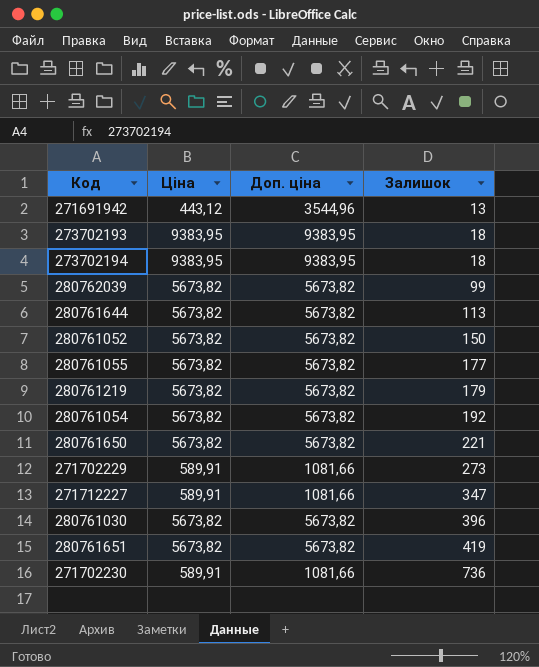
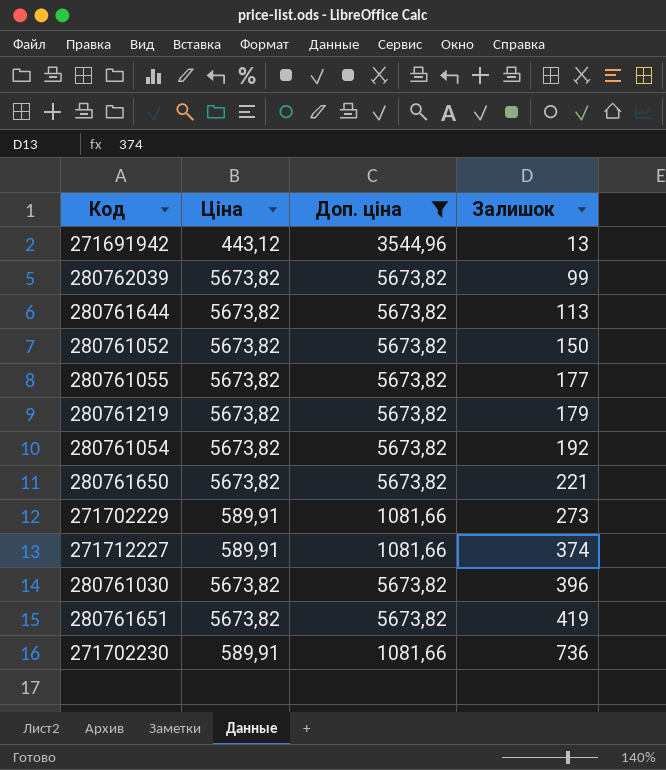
filter: none -> Доп. ціна != 9383,95
271712227 | Залишок: 347 -> 374

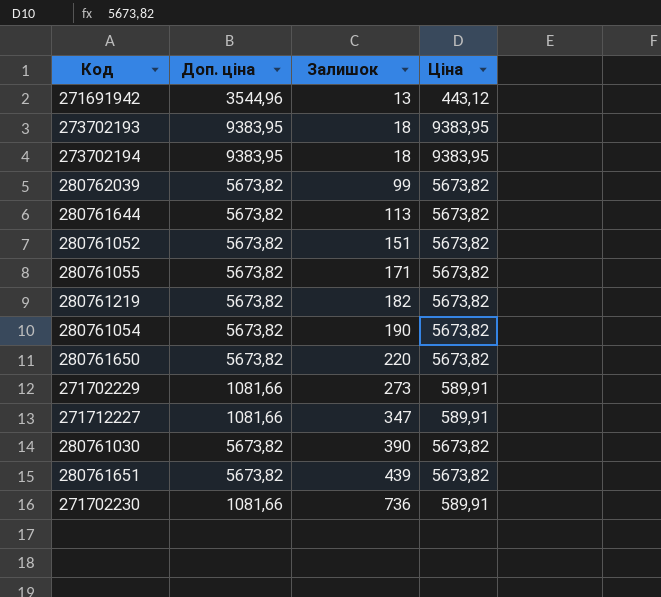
filter: Доп. ціна != 9383,95 -> none
column Ціна | position: 2 -> 4
280761052 | Залишок: 150 -> 151
280761055 | Залишок: 177 -> 171
280761219 | Залишок: 179 -> 182
280761054 | Залишок: 192 -> 190
280761650 | Залишок: 221 -> 220
271712227 | Залишок: 374 -> 347
280761030 | Залишок: 396 -> 390
280761651 | Залишок: 419 -> 439

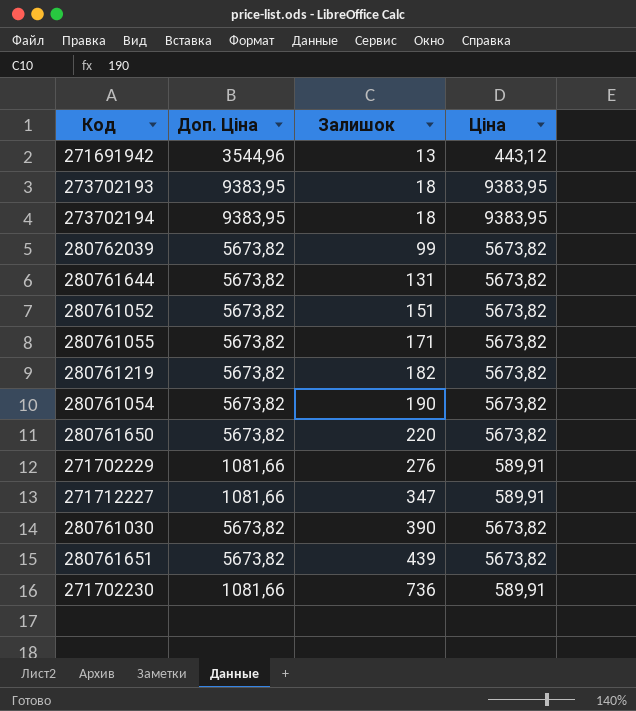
column name: Доп. ціна -> Доп. Ціна
280761644 | Залишок: 113 -> 131
271702229 | Залишок: 273 -> 276

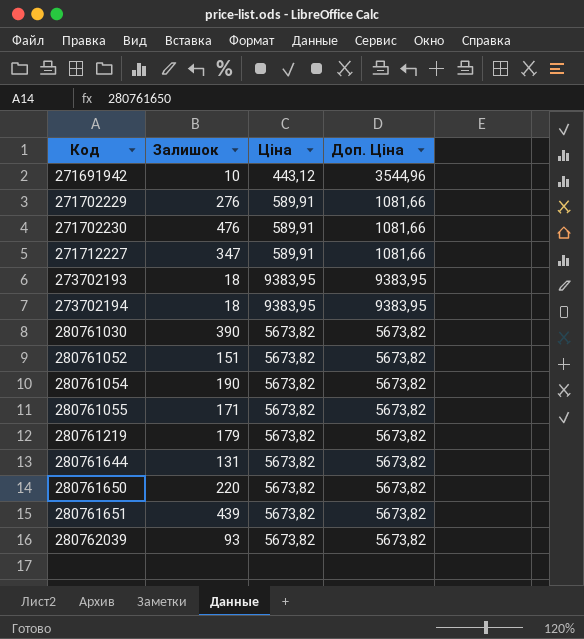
row order: Залишок ascending -> Код ascending
column Доп. Ціна | position: 2 -> 4
271691942 | Залишок: 13 -> 10
271702230 | Залишок: 736 -> 476
280761219 | Залишок: 182 -> 179
280762039 | Залишок: 99 -> 93

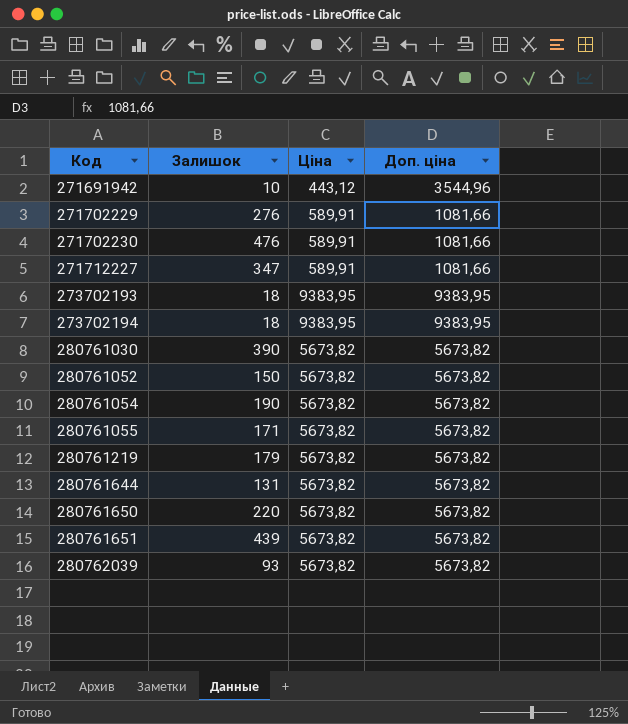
column name: Доп. Ціна -> Доп. ціна
280761052 | Залишок: 151 -> 150

